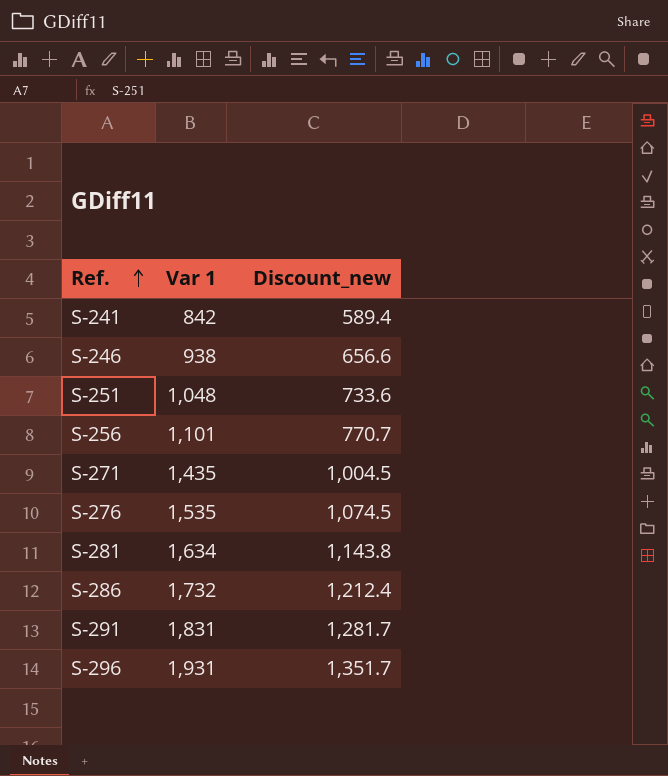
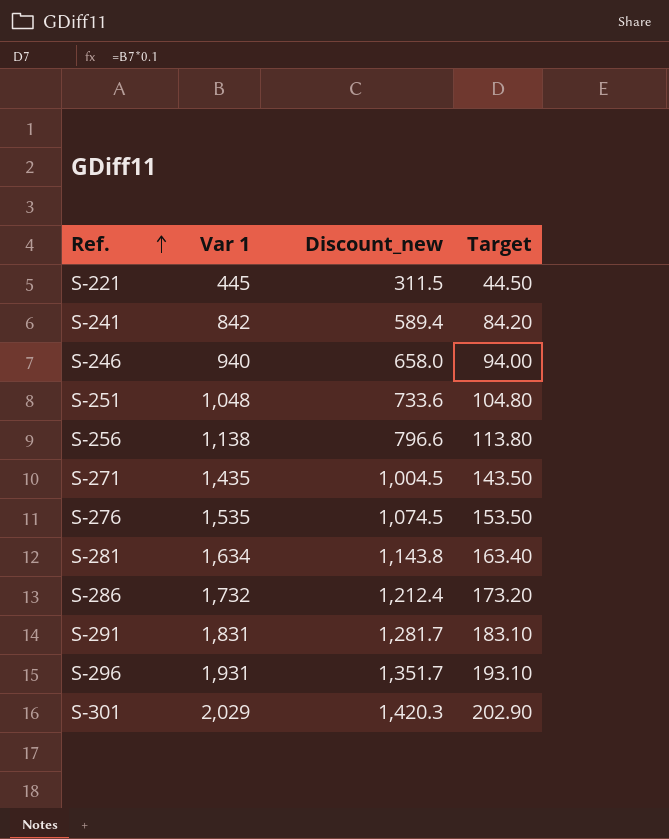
column Target | formula: none -> [Var 1] * 0.1
row S-221: none -> 445 | 311.5 | 44.50
S-246 | Var 1: 938 -> 940
S-246 | Discount_new: 656.6 -> 658.0
S-256 | Var 1: 1,101 -> 1,138
S-256 | Discount_new: 770.7 -> 796.6
row S-301: none -> 2,029 | 1,420.3 | 202.90

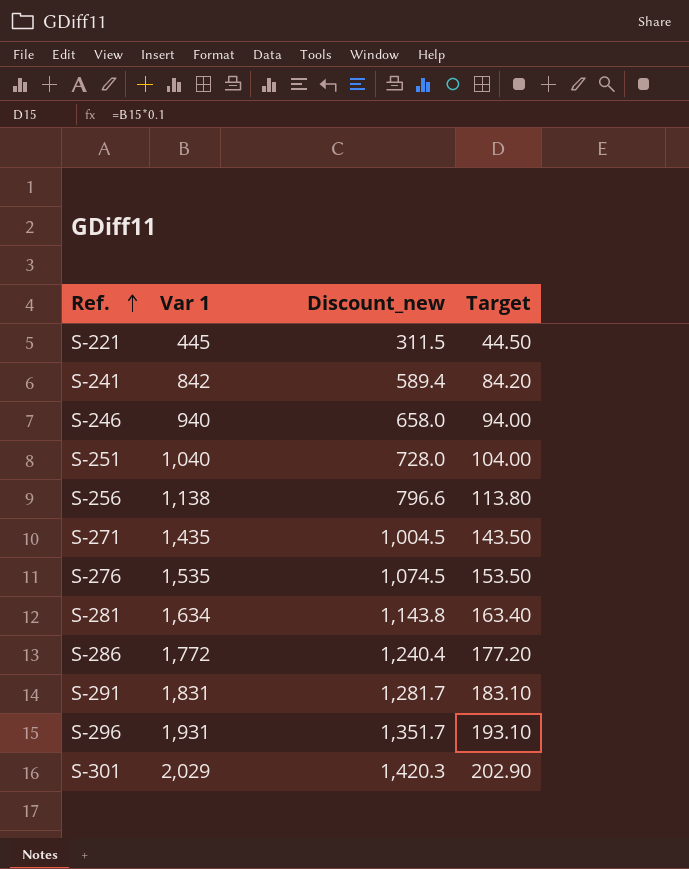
S-251 | Var 1: 1,048 -> 1,040
S-251 | Discount_new: 733.6 -> 728.0
S-251 | Target: 104.80 -> 104.00
S-286 | Var 1: 1,732 -> 1,772
S-286 | Discount_new: 1,212.4 -> 1,240.4
S-286 | Target: 173.20 -> 177.20

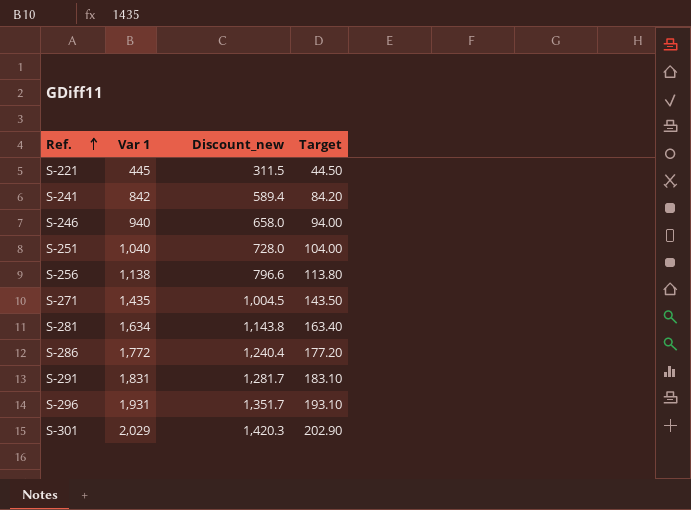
row S-276: 1,535 | 1,074.5 | 153.50 -> none

